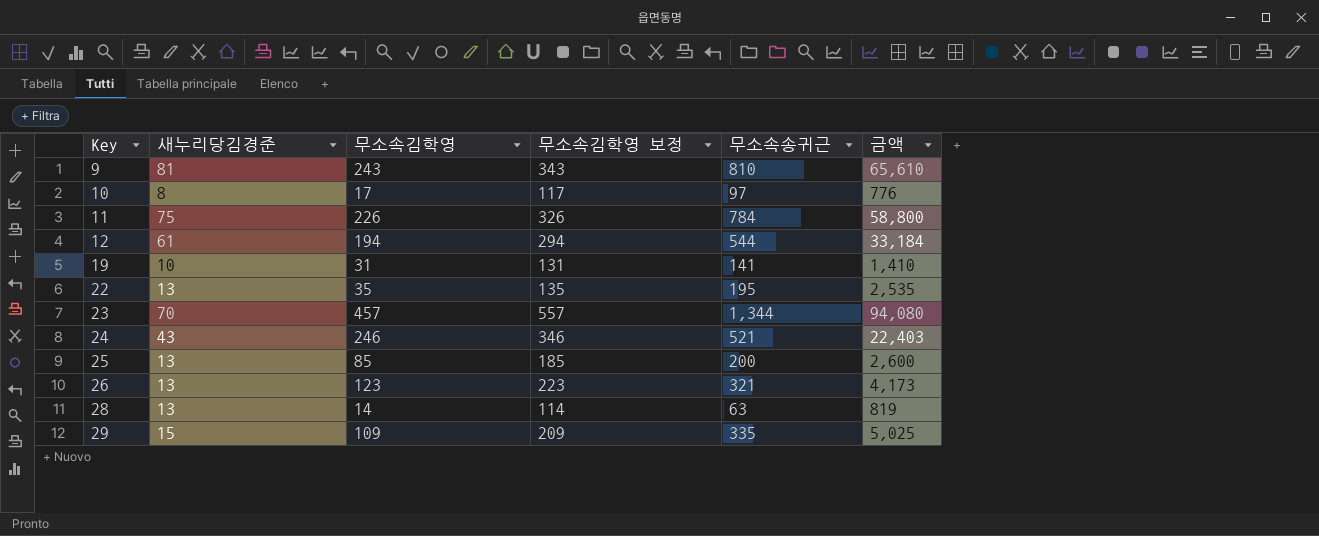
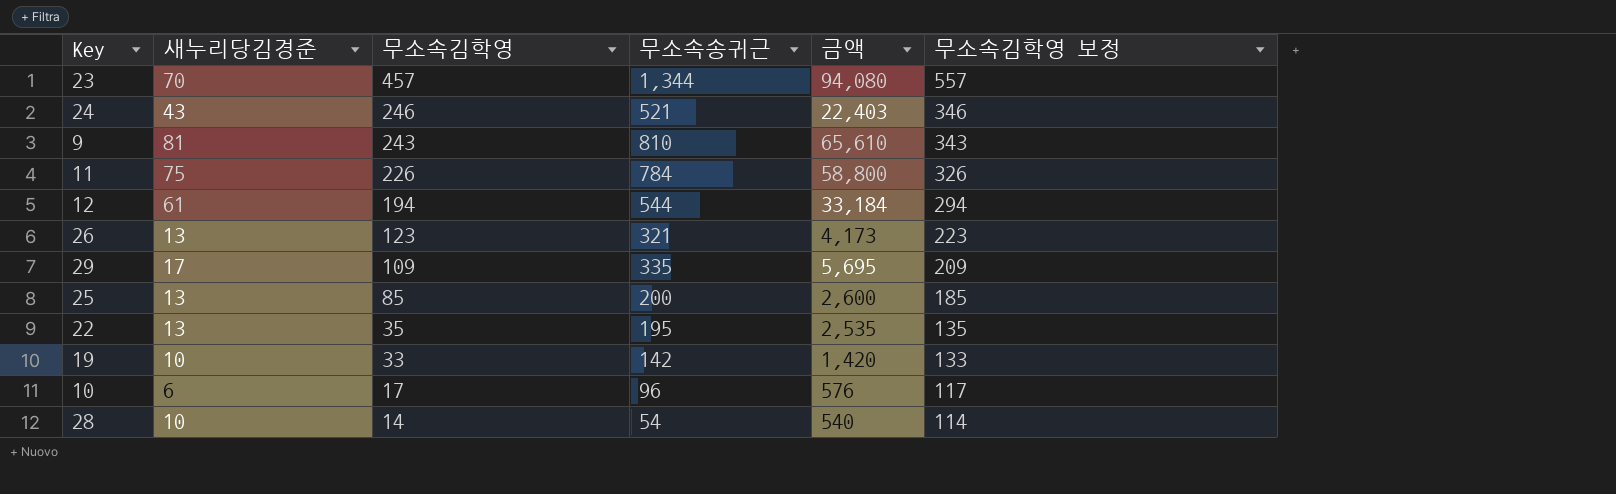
row order: Key ascending -> 무소속김학영 descending
column 무소속김학영 보정 | position: 4 -> 6
29 | 새누리당김경준: 15 -> 17
29 | 금액: 5,025 -> 5,695
19 | 무소속김학영: 31 -> 33
19 | 무소속송귀근: 141 -> 142
19 | 금액: 1,410 -> 1,420
19 | 무소속김학영 보정: 131 -> 133
10 | 새누리당김경준: 8 -> 6
10 | 무소속송귀근: 97 -> 96
10 | 금액: 776 -> 576
28 | 새누리당김경준: 13 -> 10
28 | 무소속송귀근: 63 -> 54
28 | 금액: 819 -> 540

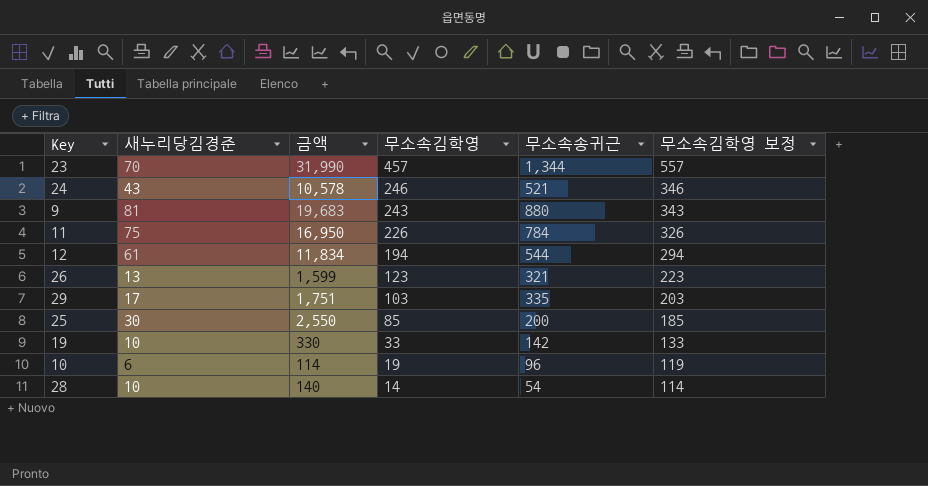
column 금액 | formula: [새누리당김경준] * [무소속송귀근] -> [새누리당김경준] * [무소속김학영]
column 금액 | position: 5 -> 3
row 22: 13 | 35 | 195 | 2,535 | 135 -> none
9 | 무소속송귀근: 810 -> 880
29 | 무소속김학영: 109 -> 103
29 | 무소속김학영 보정: 209 -> 203
25 | 새누리당김경준: 13 -> 30
10 | 무소속김학영: 17 -> 19
10 | 무소속김학영 보정: 117 -> 119

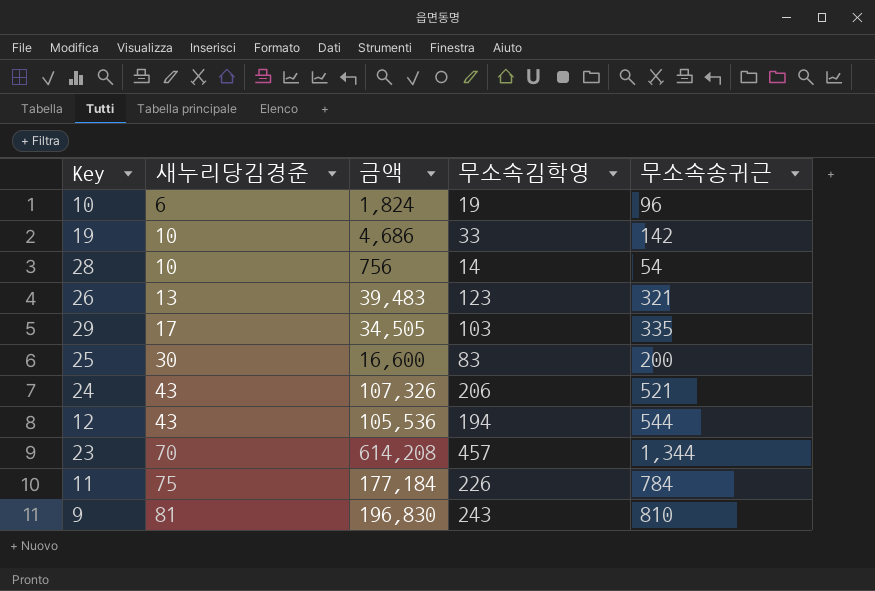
row order: 무소속김학영 descending -> 새누리당김경준 ascending
column 무소속김학영 보정 | formula: [무소속김학영] + 100 -> none
column 금액 | formula: [새누리당김경준] * [무소속김학영] -> [무소속김학영] * [무소속송귀근]
25 | 무소속김학영: 85 -> 83
24 | 무소속김학영: 246 -> 206
12 | 새누리당김경준: 61 -> 43
9 | 무소속송귀근: 880 -> 810

